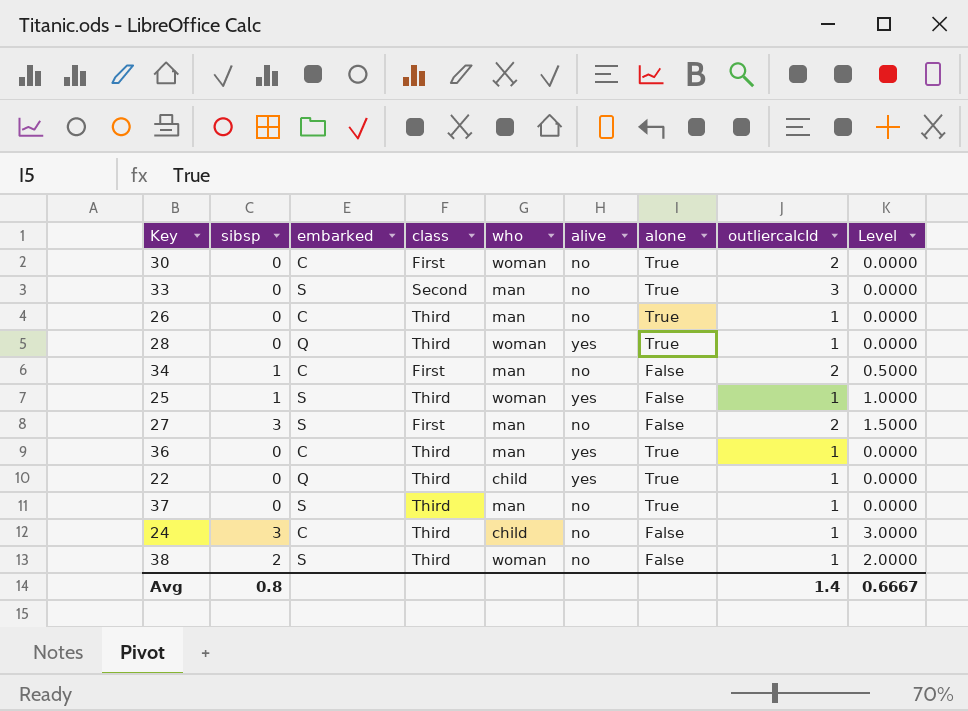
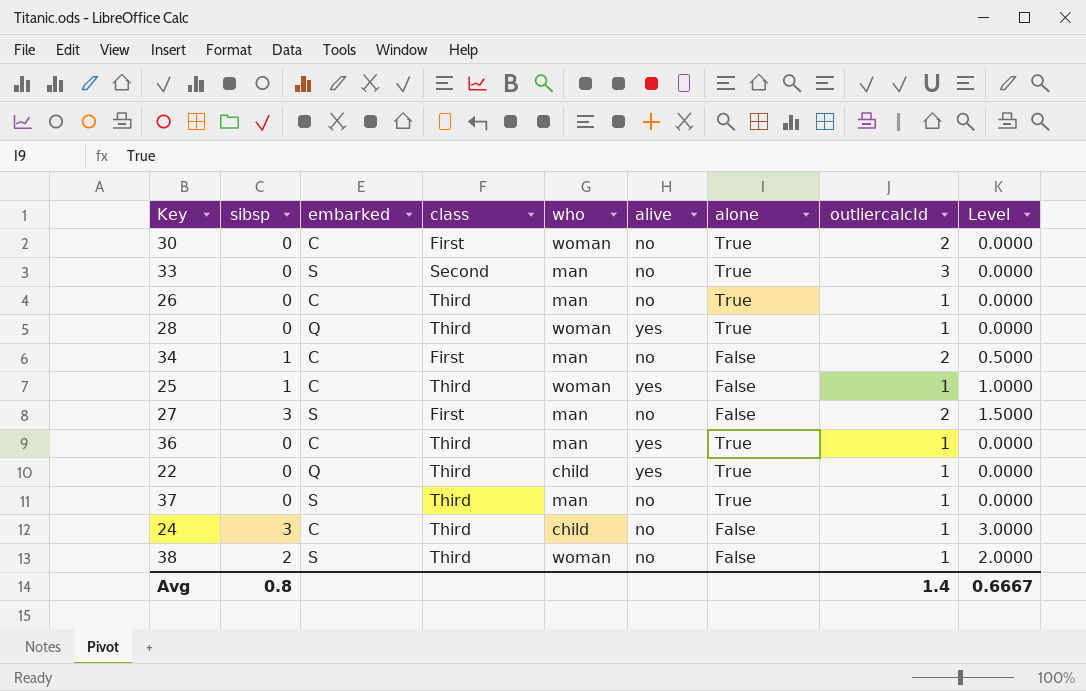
25 | embarked: S -> C

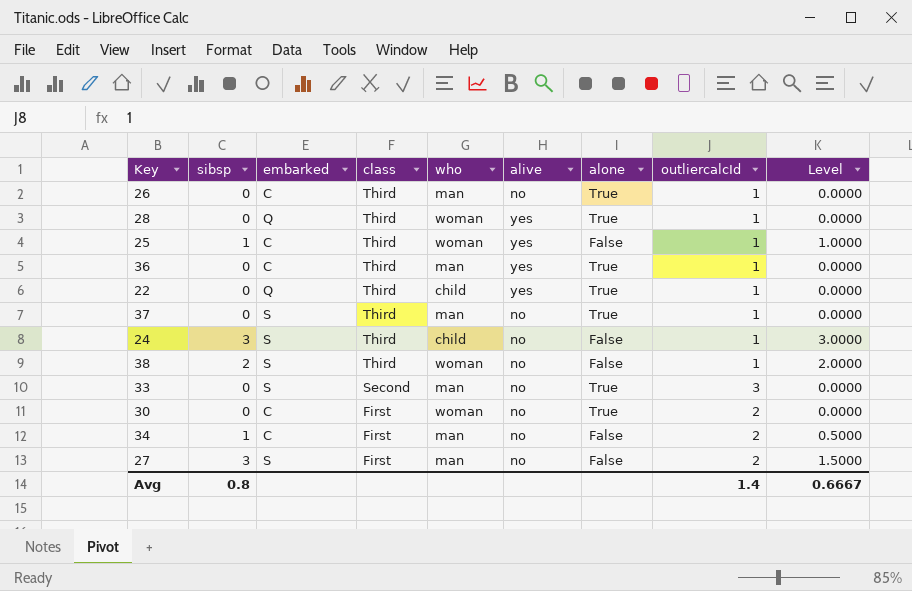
row order: none -> class descending
24 | embarked: C -> S

